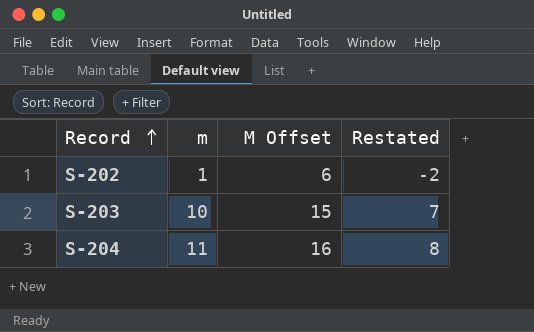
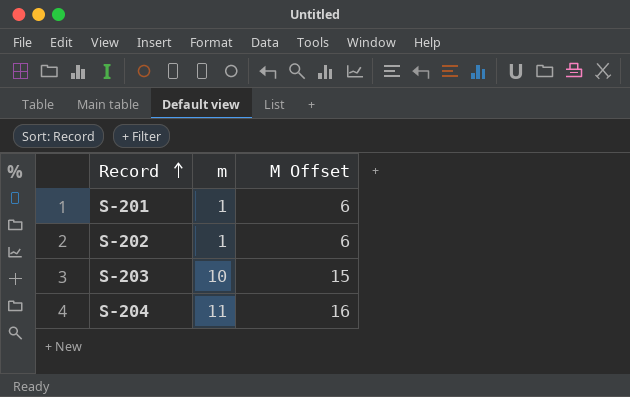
column Restated | formula: [m] - 3 -> none
row S-201: none -> 1 | 6

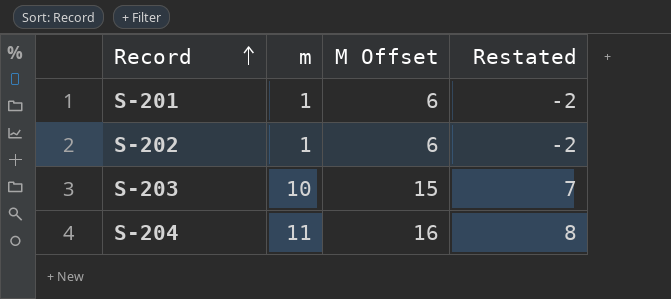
column Restated | formula: none -> [m] - 3

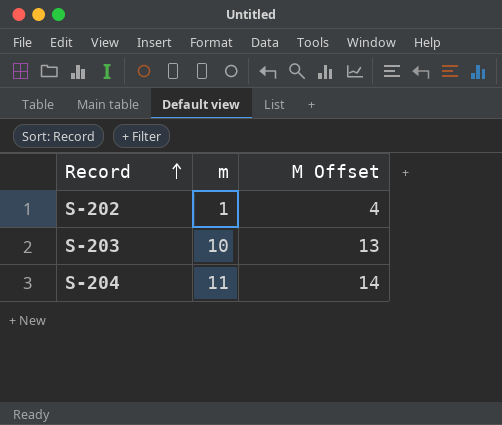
column Restated | formula: [m] - 3 -> none
column M Offset | formula: [m] + 5 -> [m] + 3
row S-201: 1 | 6 | -2 -> none

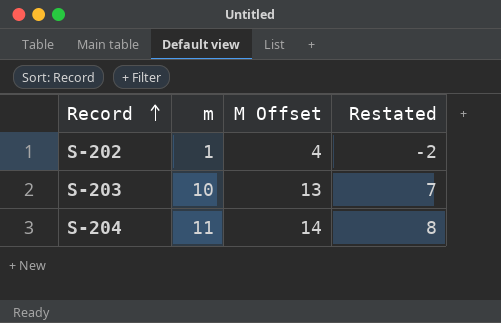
column Restated | formula: none -> [m] - 3

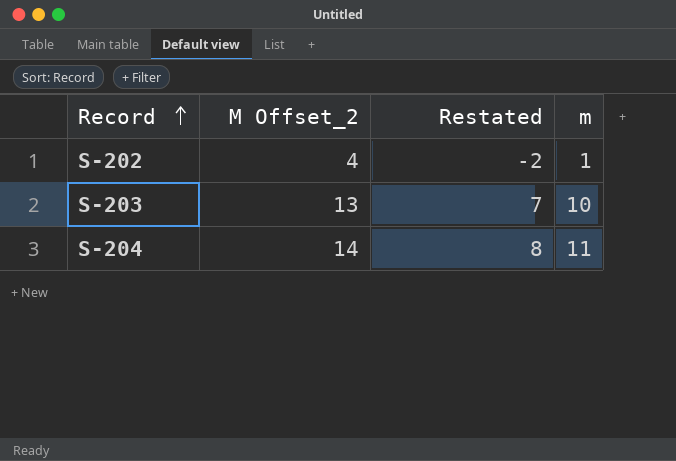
column name: M Offset -> M Offset_2
column m | position: 2 -> 4

